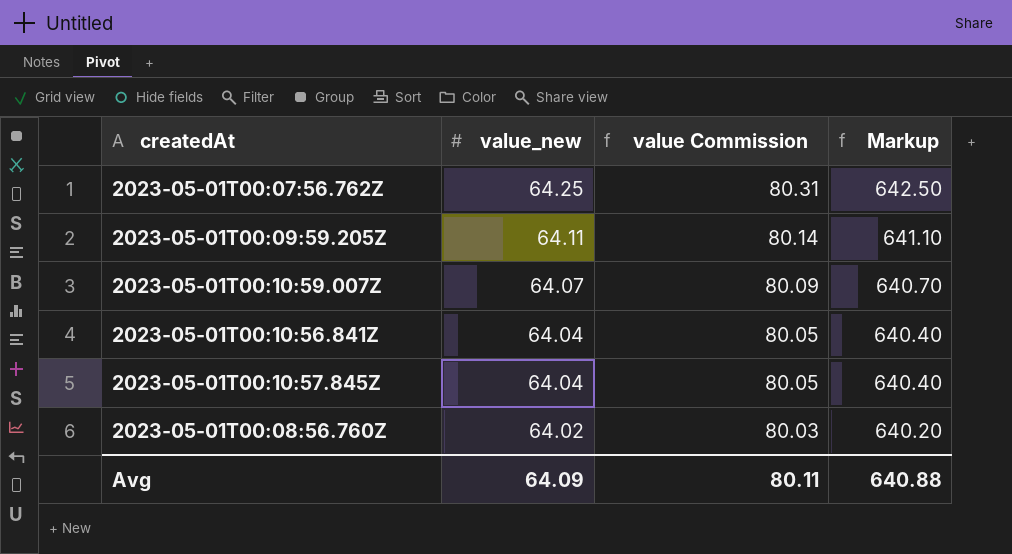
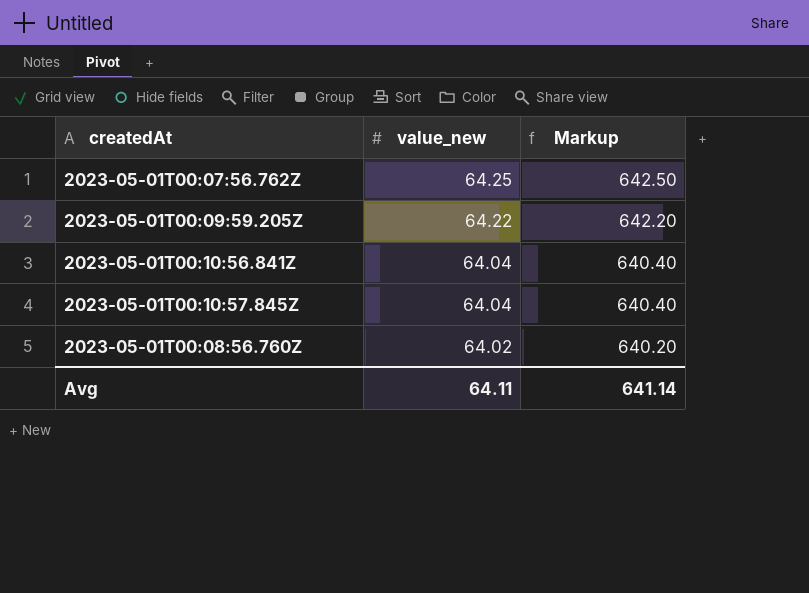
column value Commission | formula: [value_new] * 1.25 -> none
row 2023-05-01T00:10:59.007Z: 64.07 | 80.09 | 640.70 -> none
2023-05-01T00:09:59.205Z | value_new: 64.11 -> 64.22
2023-05-01T00:09:59.205Z | Markup: 641.10 -> 642.20
Avg | value_new: 64.09 -> 64.11
Avg | Markup: 640.88 -> 641.14

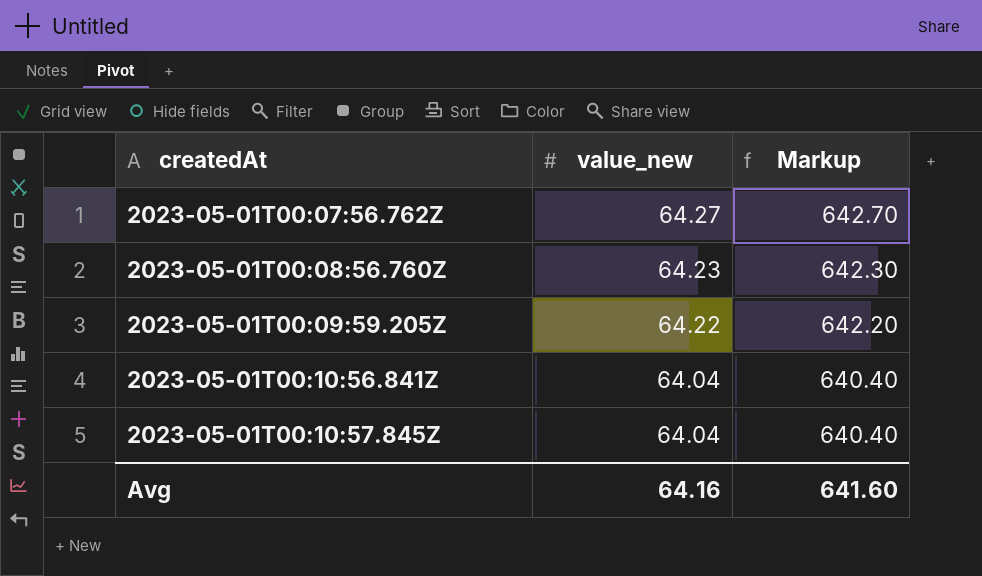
row order: value_new descending -> createdAt ascending
2023-05-01T00:07:56.762Z | value_new: 64.25 -> 64.27
2023-05-01T00:07:56.762Z | Markup: 642.50 -> 642.70
2023-05-01T00:08:56.760Z | value_new: 64.02 -> 64.23
2023-05-01T00:08:56.760Z | Markup: 640.20 -> 642.30
Avg | value_new: 64.11 -> 64.16
Avg | Markup: 641.14 -> 641.60

